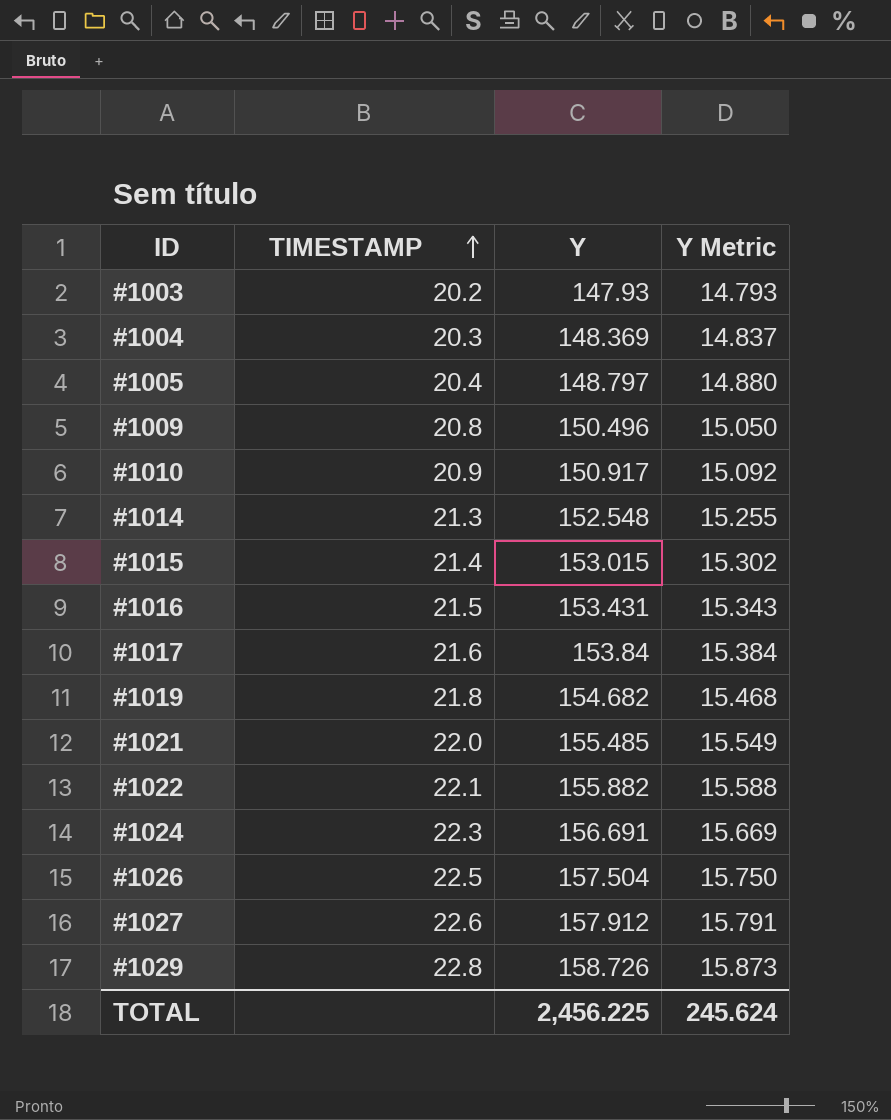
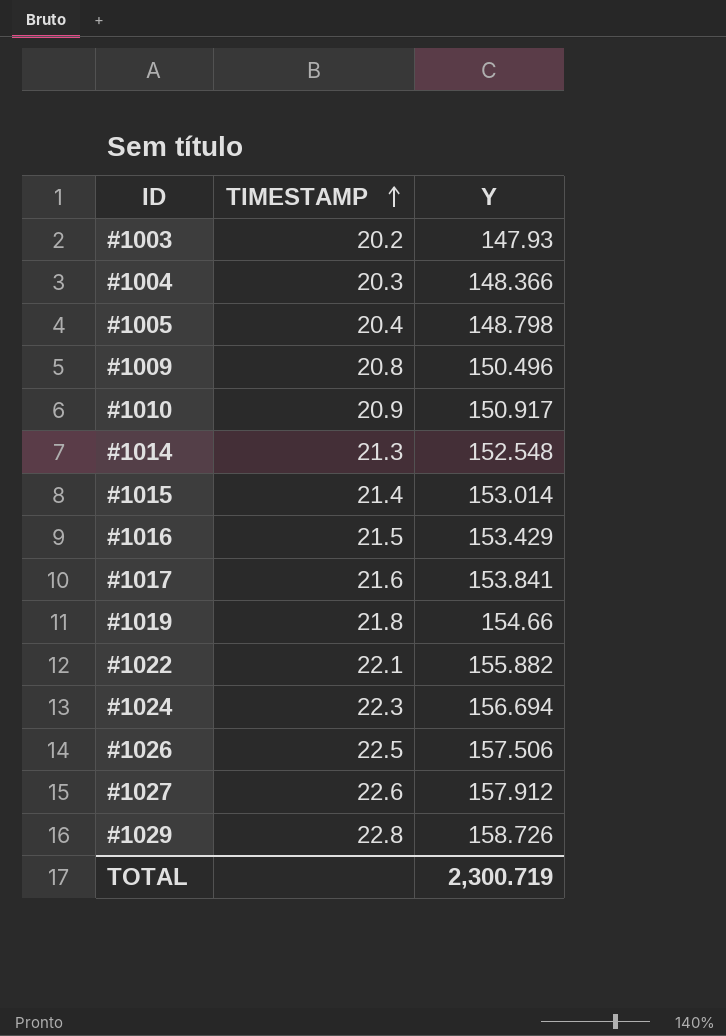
column Y Metric | formula: [Y] * 0.1 -> none
row #1021: 22.0 | 155.485 | 15.549 -> none
#1004 | Y: 148.369 -> 148.366
#1005 | Y: 148.797 -> 148.798
#1015 | Y: 153.015 -> 153.014
#1016 | Y: 153.431 -> 153.429
#1017 | Y: 153.84 -> 153.841
#1019 | Y: 154.682 -> 154.66
#1024 | Y: 156.691 -> 156.694
#1026 | Y: 157.504 -> 157.506
TOTAL | Y: 2,456.225 -> 2,300.719

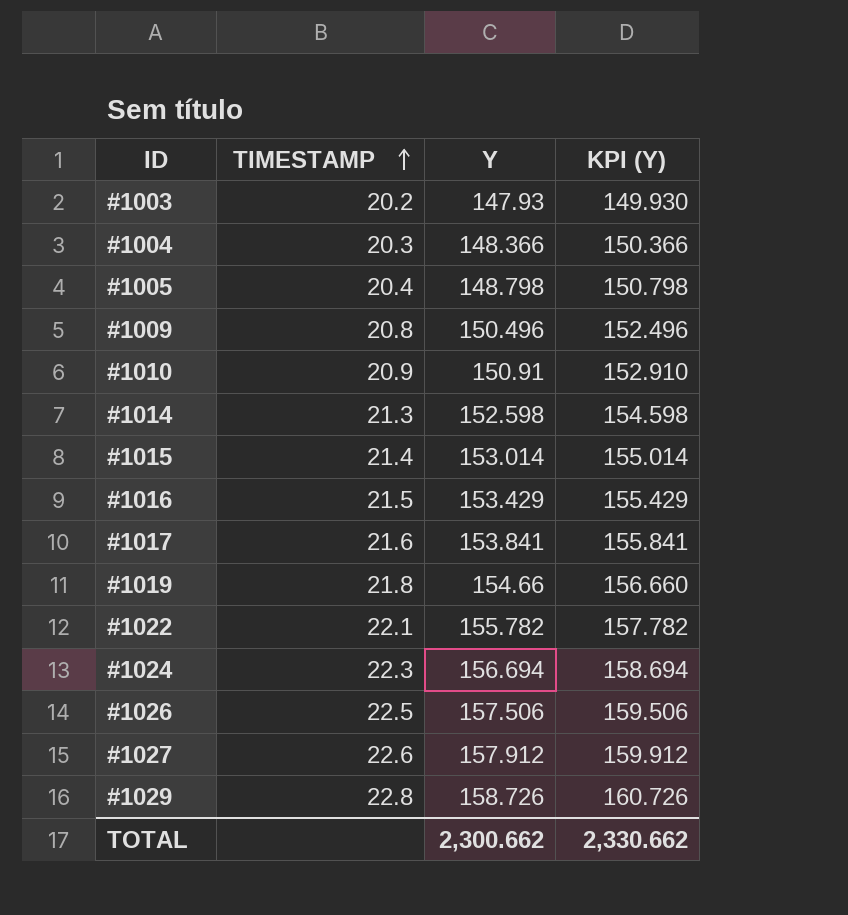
column KPI (Y) | formula: none -> [Y] + 2
#1010 | Y: 150.917 -> 150.91
#1014 | Y: 152.548 -> 152.598
#1022 | Y: 155.882 -> 155.782
TOTAL | Y: 2,300.719 -> 2,300.662

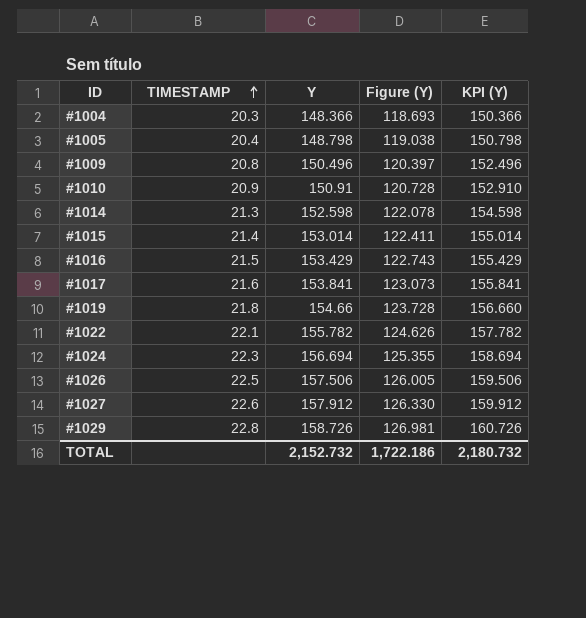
column Figure (Y) | formula: none -> [Y] * 0.8
row #1003: 20.2 | 147.93 | 149.930 -> none
TOTAL | Y: 2,300.662 -> 2,152.732
TOTAL | KPI (Y): 2,330.662 -> 2,180.732

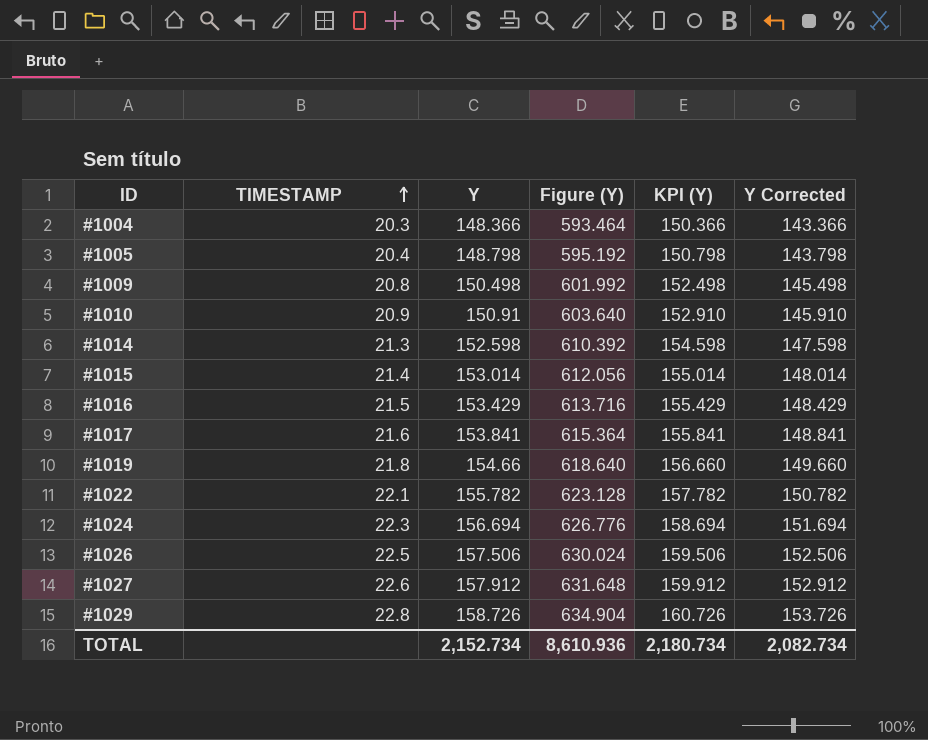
column Figure (Y) | formula: [Y] * 0.8 -> [Y] * 4
column Y Corrected | formula: none -> [Y] - 5
#1009 | Y: 150.496 -> 150.498
#1009 | KPI (Y): 152.496 -> 152.498
TOTAL | Y: 2,152.732 -> 2,152.734
TOTAL | Figure (Y): 1,722.186 -> 8,610.936
TOTAL | KPI (Y): 2,180.732 -> 2,180.734

